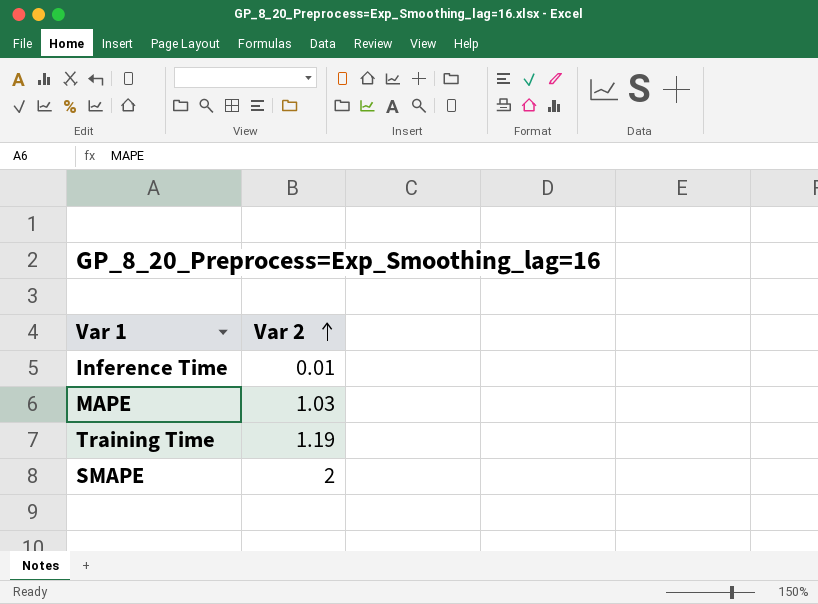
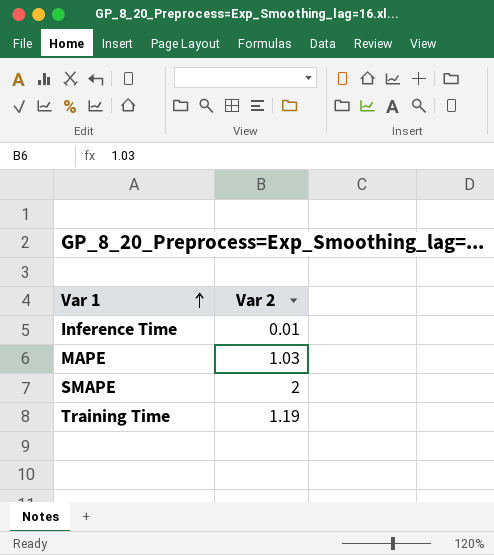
row order: Var 2 ascending -> Var 1 ascending

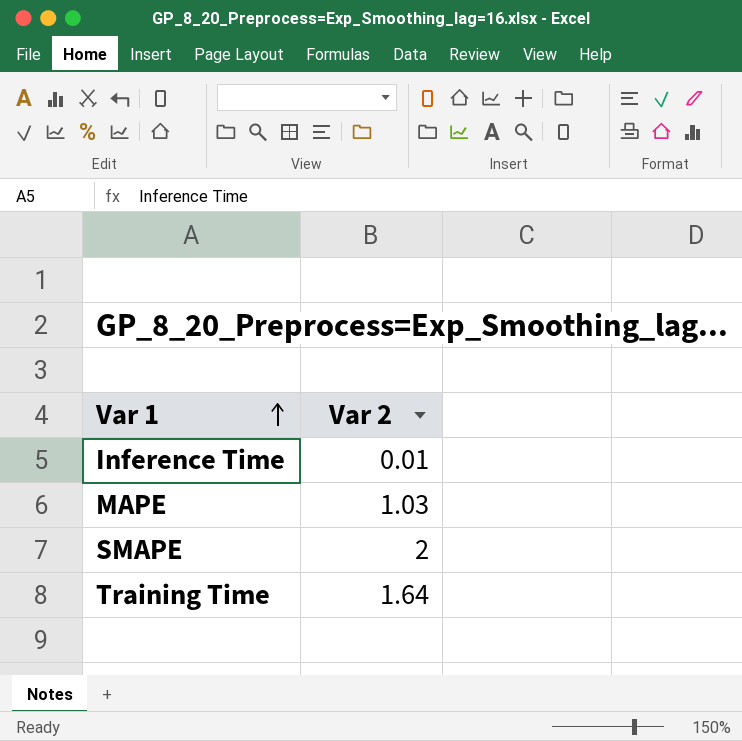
Training Time | Var 2: 1.19 -> 1.64

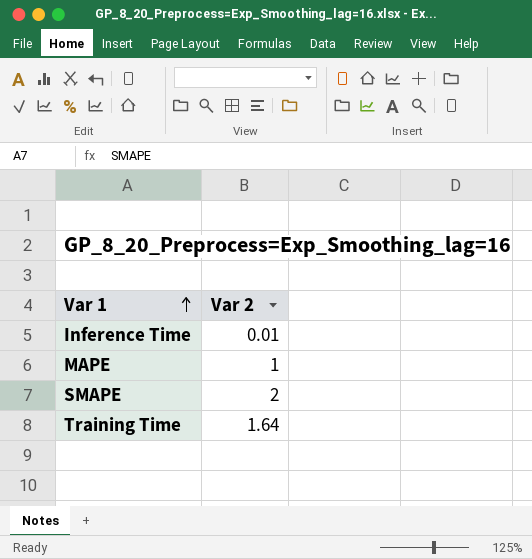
MAPE | Var 2: 1.03 -> 1

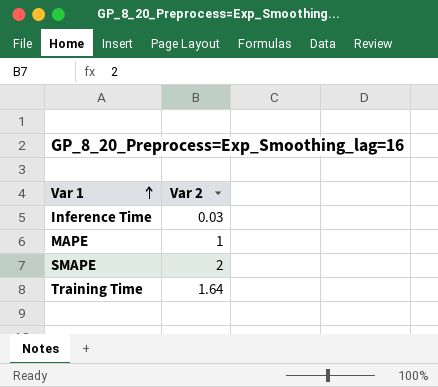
Inference Time | Var 2: 0.01 -> 0.03

